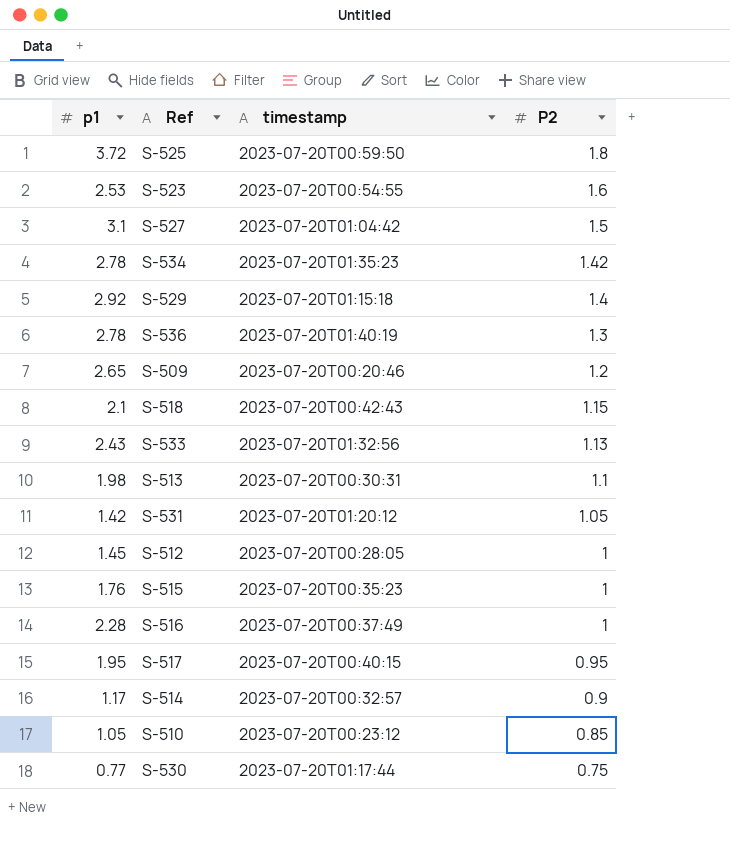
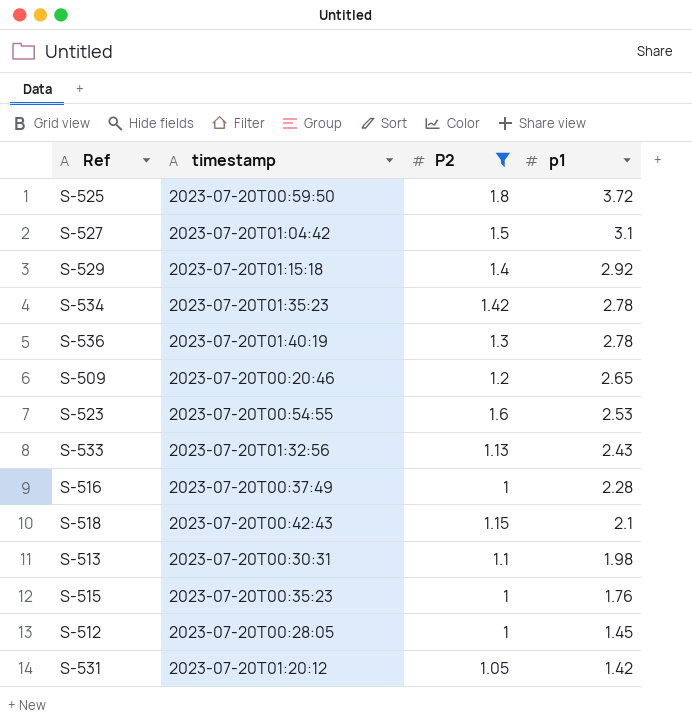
filter: none -> P2 >= 1
row order: P2 descending -> p1 descending
column p1 | position: 1 -> 4

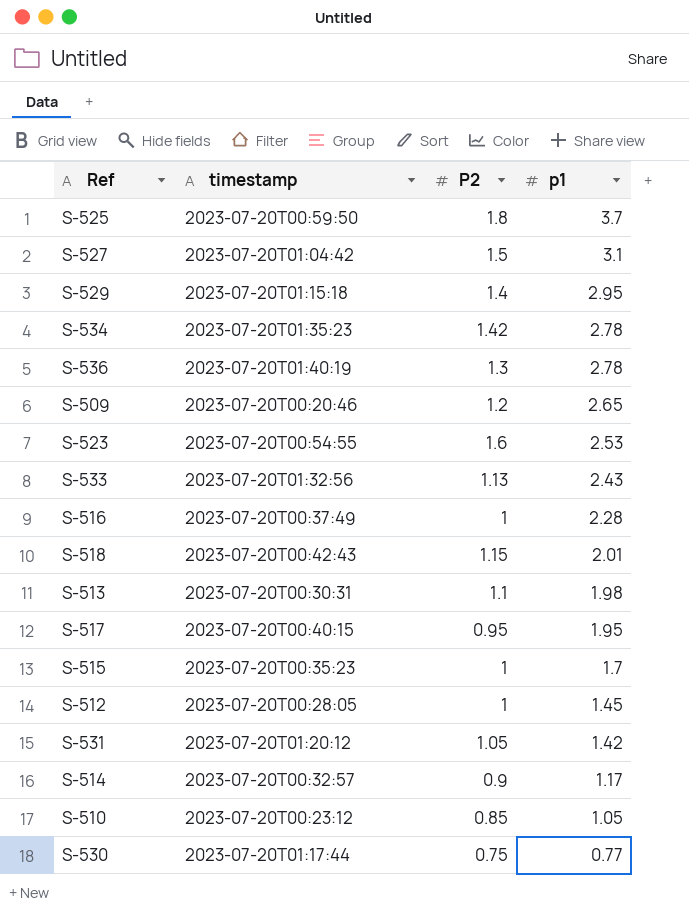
filter: P2 >= 1 -> none
S-525 | p1: 3.72 -> 3.7
S-529 | p1: 2.92 -> 2.95
S-518 | p1: 2.1 -> 2.01
S-515 | p1: 1.76 -> 1.7

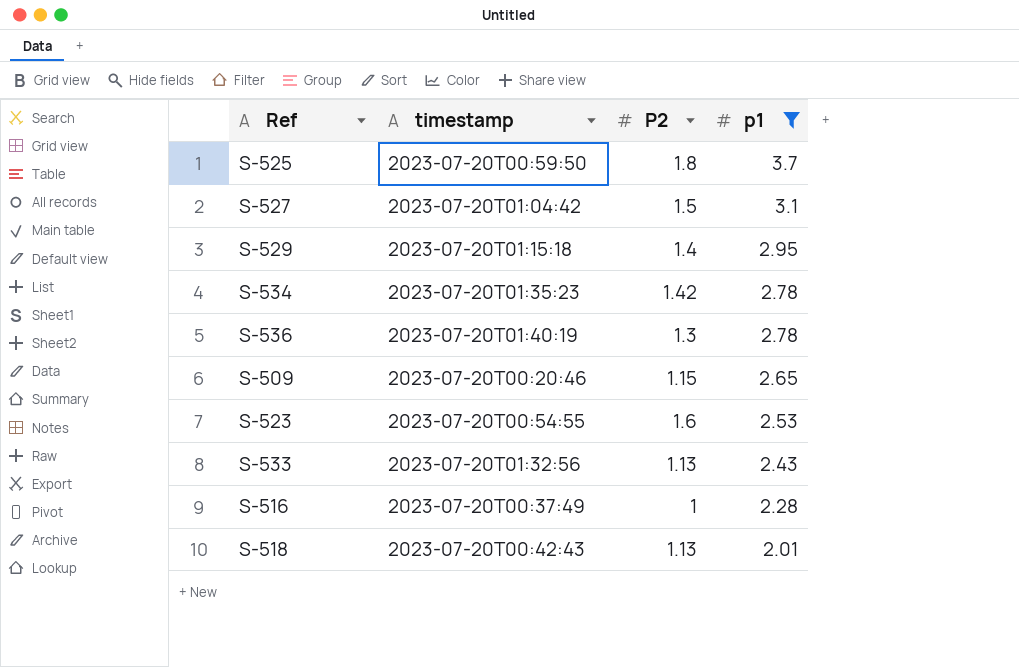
filter: none -> p1 >= 2.01
S-509 | P2: 1.2 -> 1.15
S-518 | P2: 1.15 -> 1.13

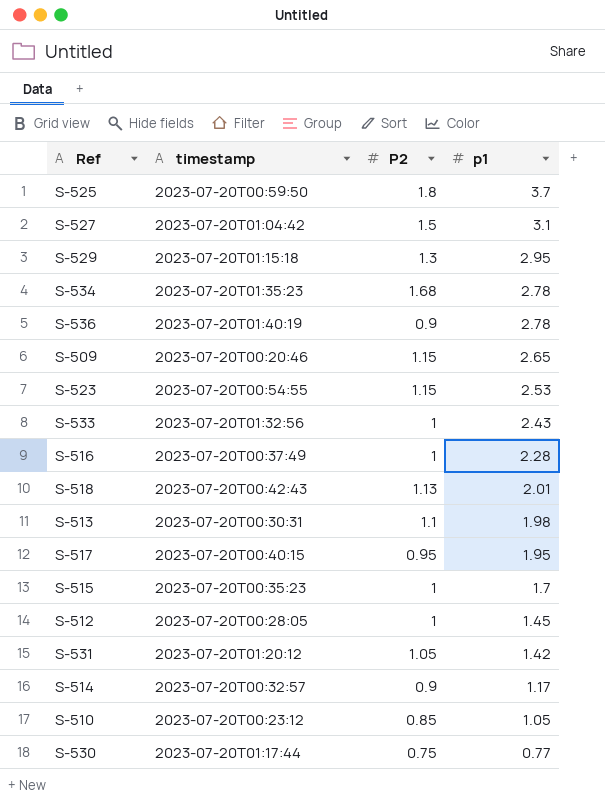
filter: p1 >= 2.01 -> none
S-529 | P2: 1.4 -> 1.3
S-534 | P2: 1.42 -> 1.68
S-536 | P2: 1.3 -> 0.9
S-523 | P2: 1.6 -> 1.15
S-533 | P2: 1.13 -> 1

